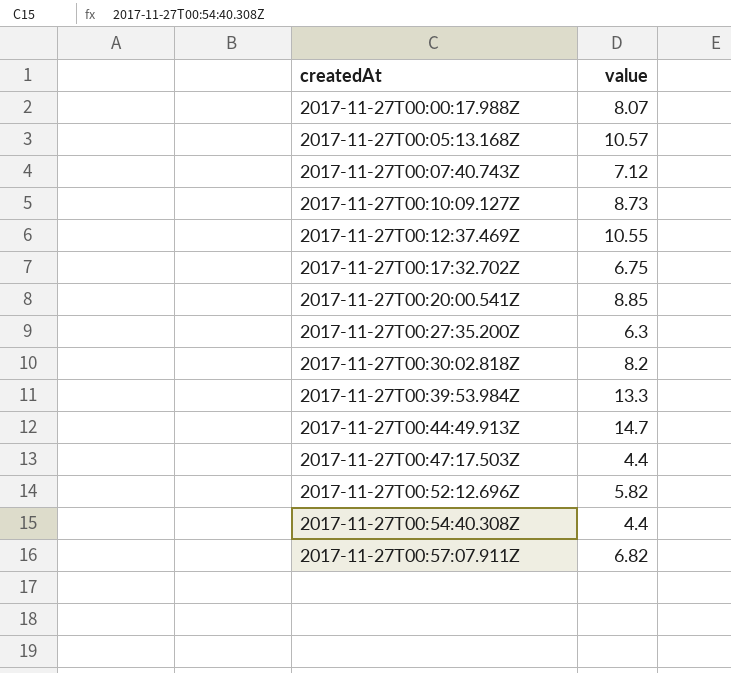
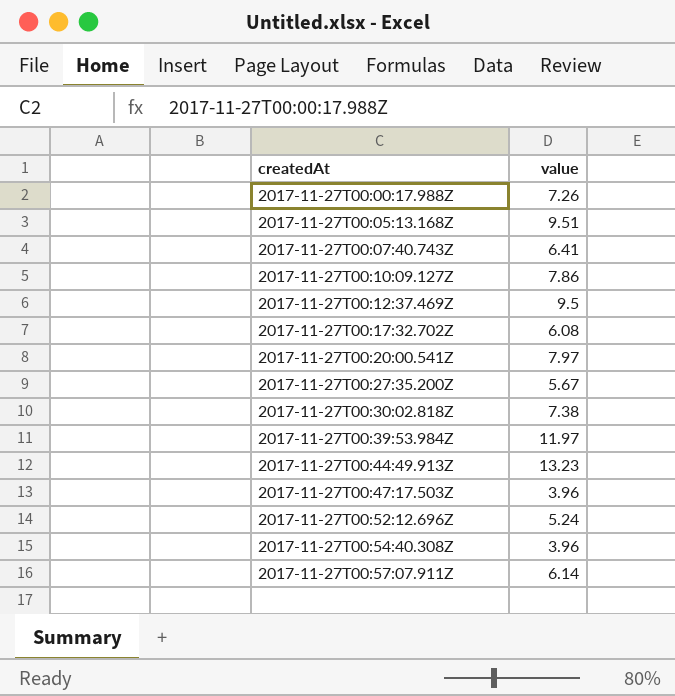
2017-11-27T00:00:17.988Z | value: 8.07 -> 7.26
2017-11-27T00:05:13.168Z | value: 10.57 -> 9.51
2017-11-27T00:07:40.743Z | value: 7.12 -> 6.41
2017-11-27T00:10:09.127Z | value: 8.73 -> 7.86
2017-11-27T00:12:37.469Z | value: 10.55 -> 9.5
2017-11-27T00:17:32.702Z | value: 6.75 -> 6.08
2017-11-27T00:20:00.541Z | value: 8.85 -> 7.97
2017-11-27T00:27:35.200Z | value: 6.3 -> 5.67
2017-11-27T00:30:02.818Z | value: 8.2 -> 7.38
2017-11-27T00:39:53.984Z | value: 13.3 -> 11.97
2017-11-27T00:44:49.913Z | value: 14.7 -> 13.23
2017-11-27T00:47:17.503Z | value: 4.4 -> 3.96
2017-11-27T00:52:12.696Z | value: 5.82 -> 5.24
2017-11-27T00:54:40.308Z | value: 4.4 -> 3.96
2017-11-27T00:57:07.911Z | value: 6.82 -> 6.14

